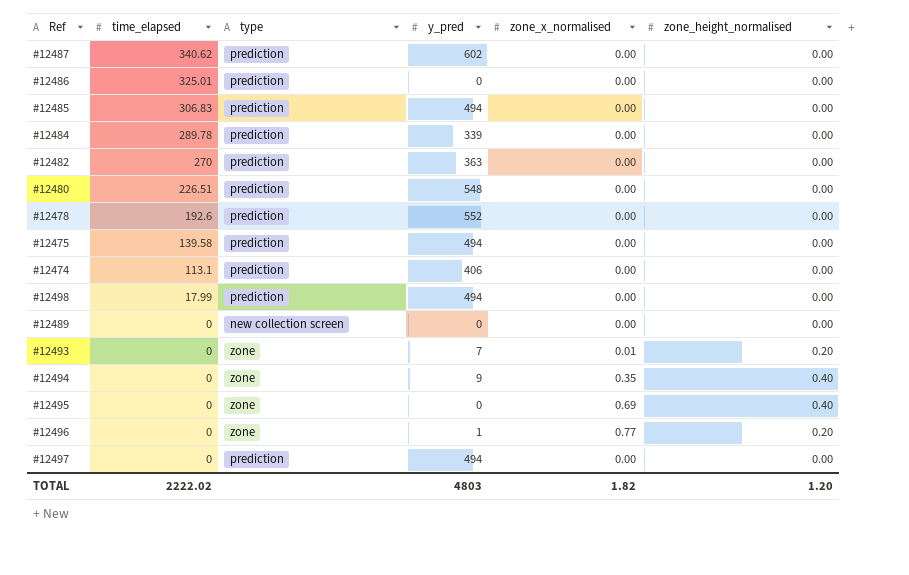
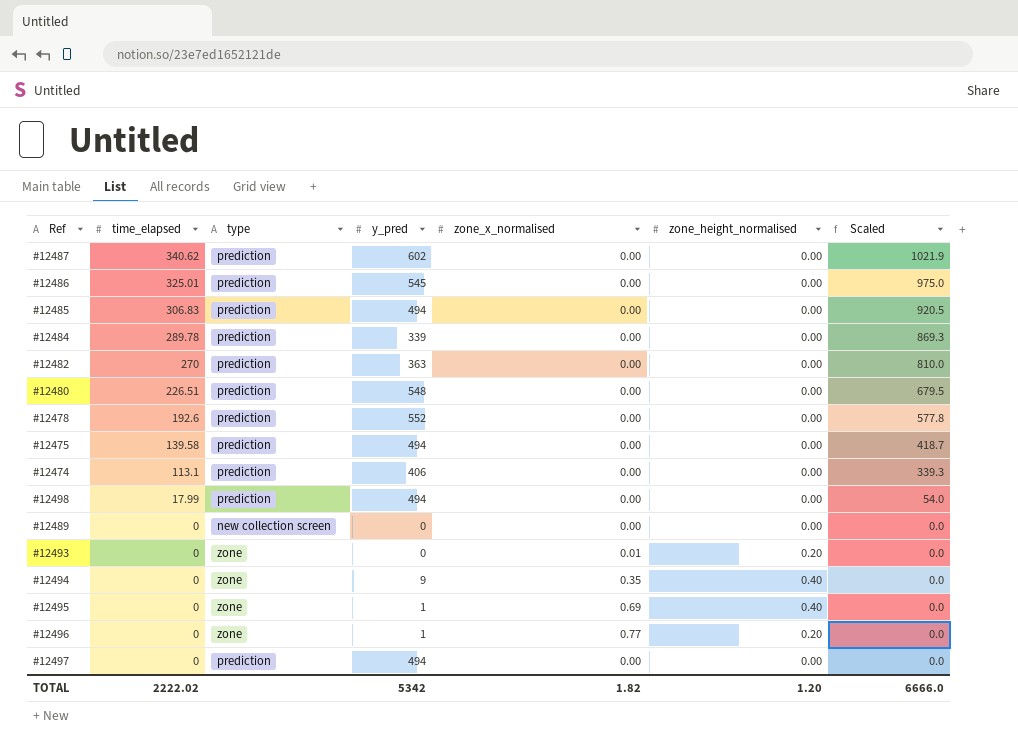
column Scaled | formula: none -> [time_elapsed] * 3
#12486 | y_pred: 0 -> 545
#12493 | y_pred: 7 -> 0
#12495 | y_pred: 0 -> 1
TOTAL | y_pred: 4803 -> 5342

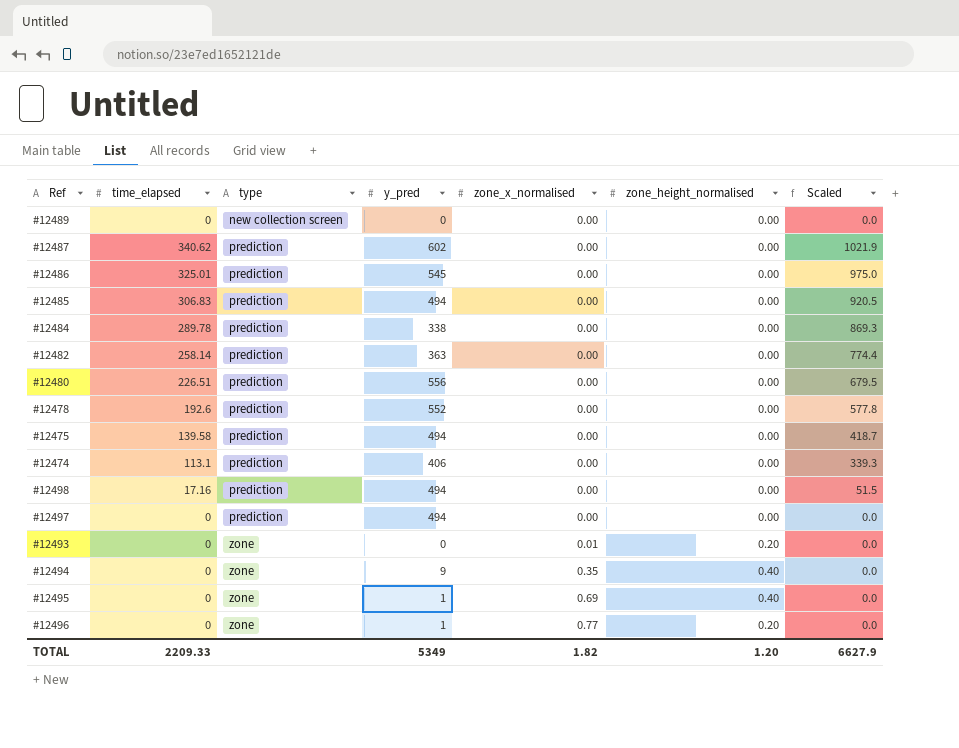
row order: time_elapsed descending -> type ascending
#12484 | y_pred: 339 -> 338
#12482 | time_elapsed: 270 -> 258.14
#12482 | Scaled: 810.0 -> 774.4
#12480 | y_pred: 548 -> 556
#12498 | time_elapsed: 17.99 -> 17.16
#12498 | Scaled: 54.0 -> 51.5
TOTAL | time_elapsed: 2222.02 -> 2209.33
TOTAL | y_pred: 5342 -> 5349
TOTAL | Scaled: 6666.0 -> 6627.9

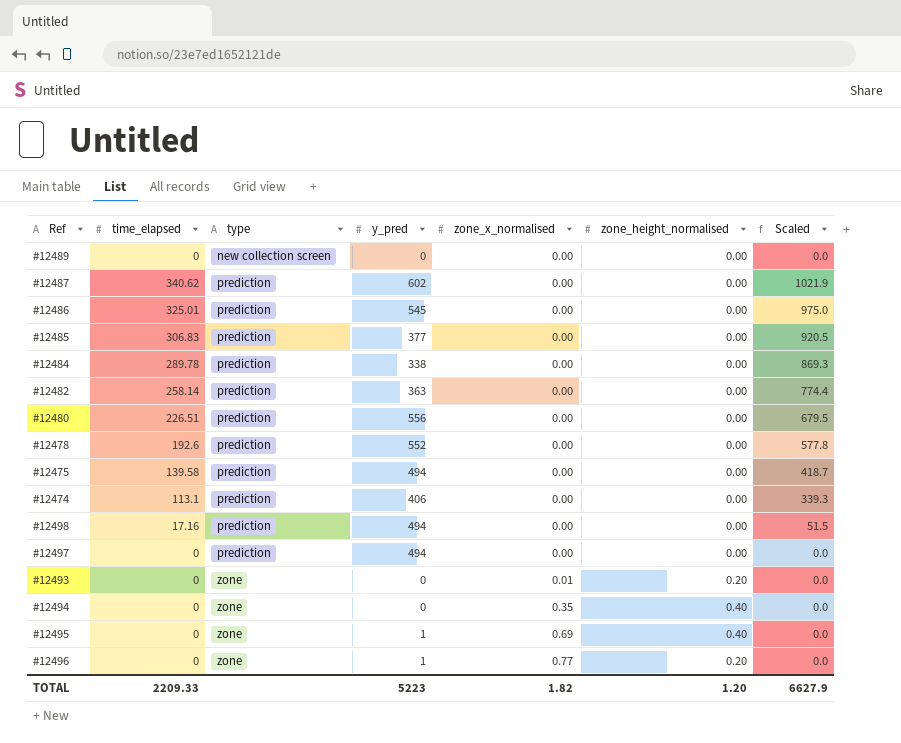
#12485 | y_pred: 494 -> 377
#12494 | y_pred: 9 -> 0
TOTAL | y_pred: 5349 -> 5223

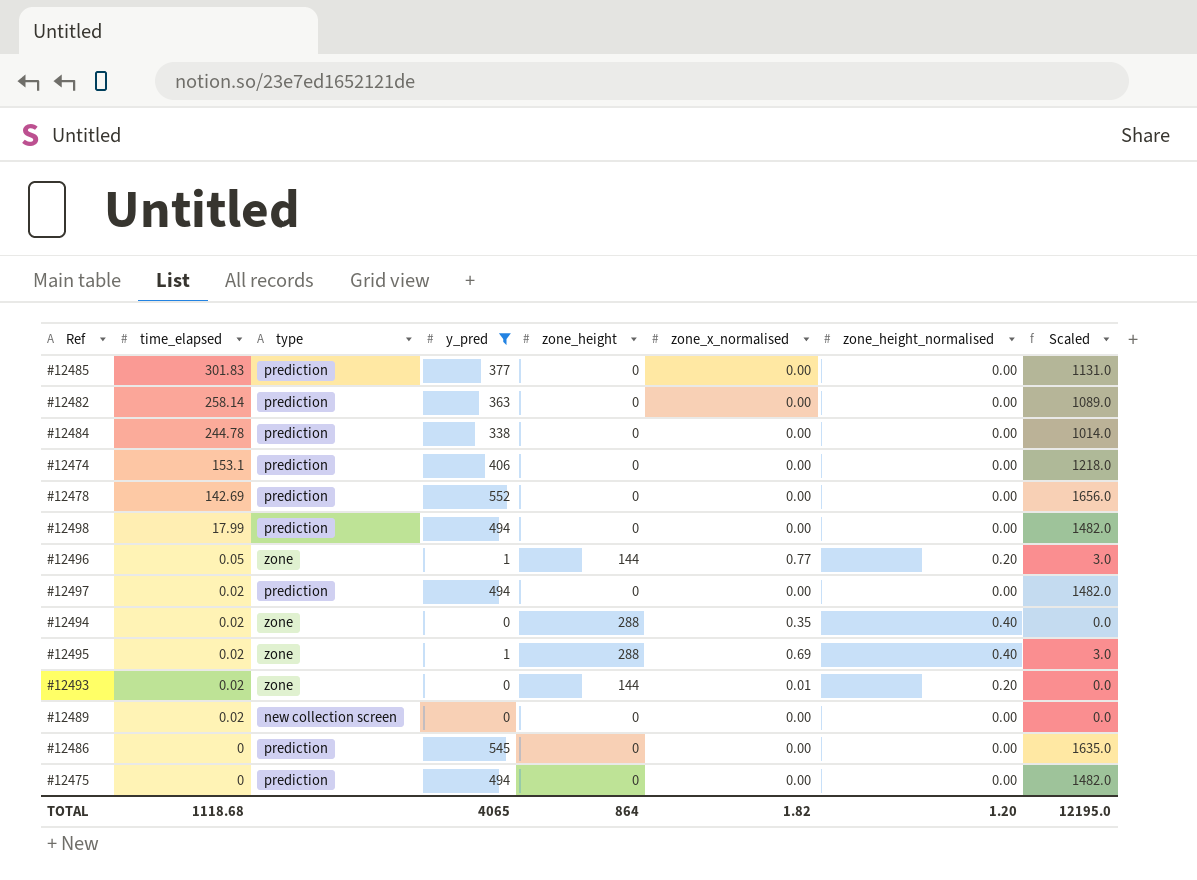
filter: none -> y_pred <= 552
row order: type ascending -> time_elapsed descending
column zone_height | position: none -> 5
column Scaled | formula: [time_elapsed] * 3 -> [y_pred] * 3
#12485 | time_elapsed: 306.83 -> 301.83
#12484 | time_elapsed: 289.78 -> 244.78
#12474 | time_elapsed: 113.1 -> 153.1
#12478 | time_elapsed: 192.6 -> 142.69
#12498 | time_elapsed: 17.16 -> 17.99
#12496 | time_elapsed: 0 -> 0.05
#12497 | time_elapsed: 0 -> 0.02
#12494 | time_elapsed: 0 -> 0.02
#12495 | time_elapsed: 0 -> 0.02
#12493 | time_elapsed: 0 -> 0.02
#12489 | time_elapsed: 0 -> 0.02
#12486 | time_elapsed: 325.01 -> 0
#12475 | time_elapsed: 139.58 -> 0
TOTAL | time_elapsed: 2209.33 -> 1118.68
TOTAL | y_pred: 5223 -> 4065
TOTAL | Scaled: 6627.9 -> 12195.0

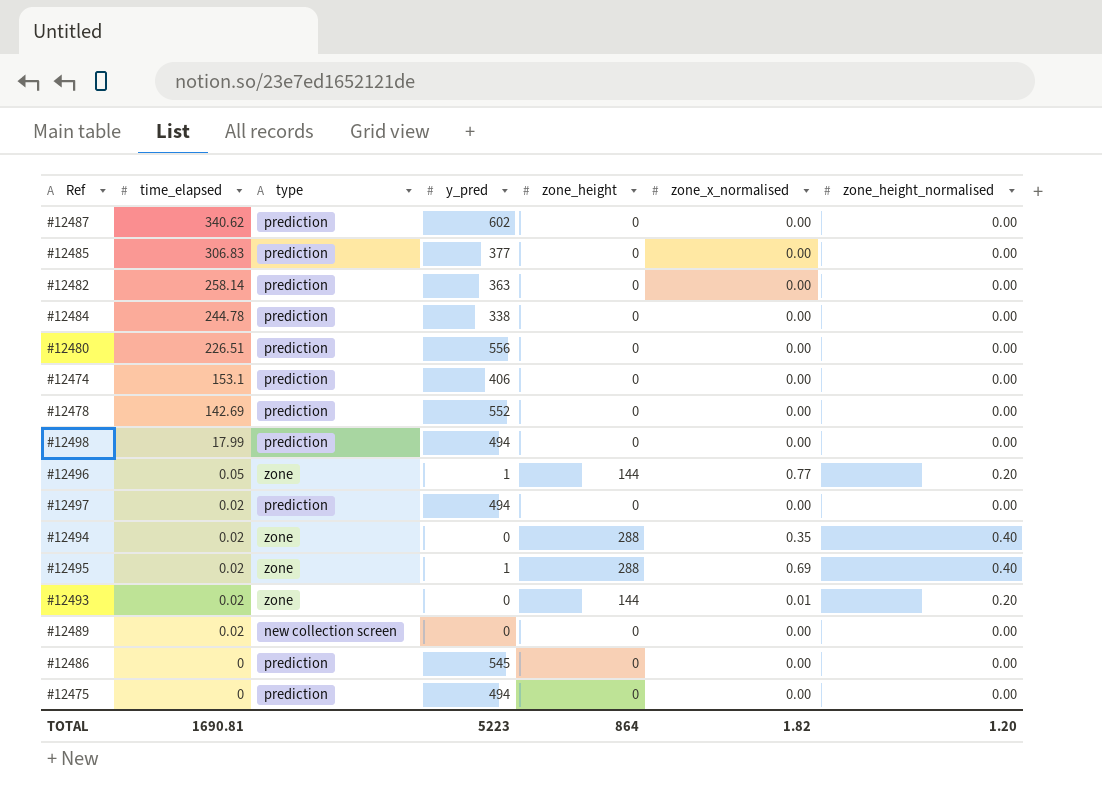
filter: y_pred <= 552 -> none
column Scaled | formula: [y_pred] * 3 -> none
#12485 | time_elapsed: 301.83 -> 306.83
TOTAL | time_elapsed: 1118.68 -> 1690.81
TOTAL | y_pred: 4065 -> 5223

